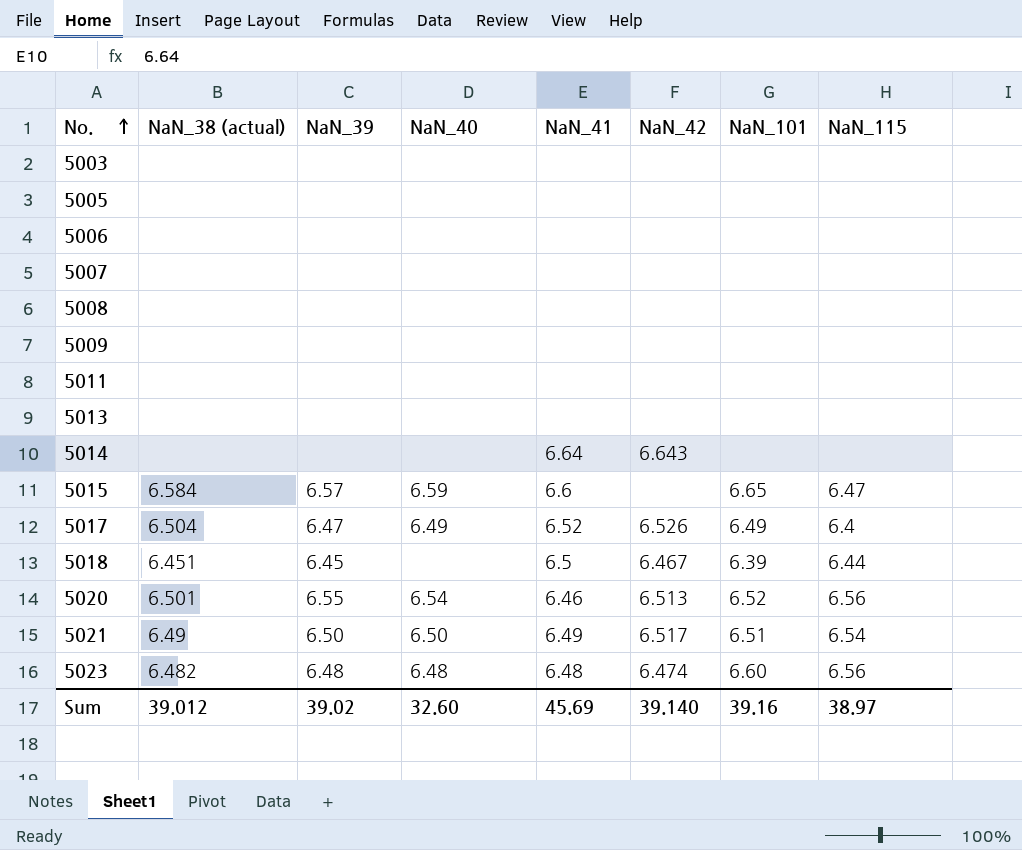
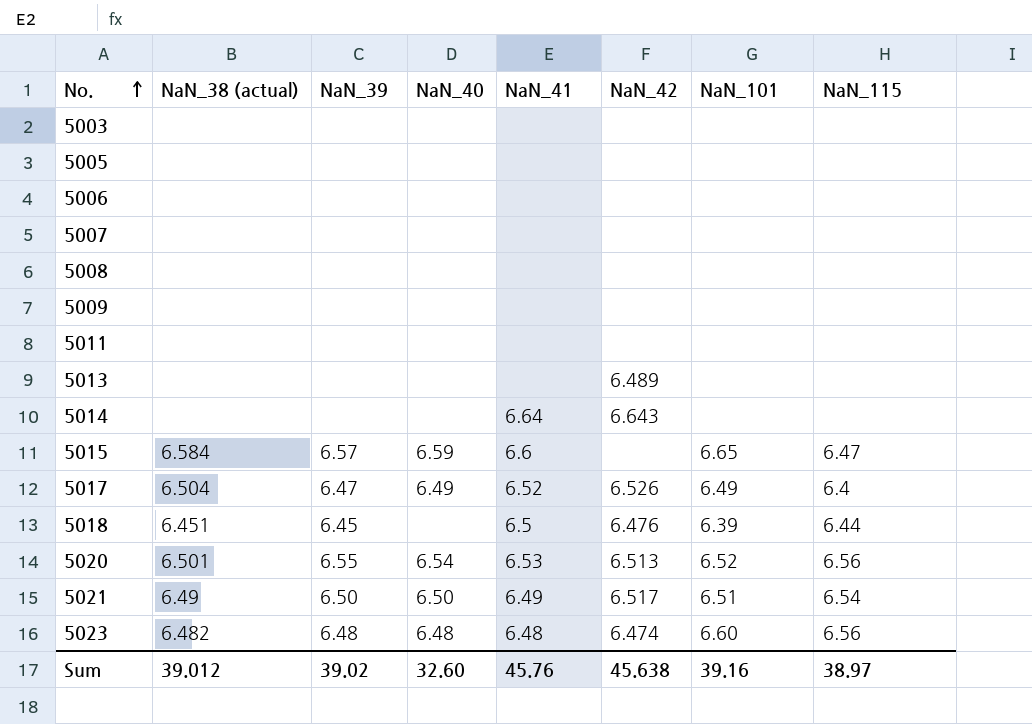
5013 | NaN_42: none -> 6.489
5018 | NaN_42: 6.467 -> 6.476
5020 | NaN_41: 6.46 -> 6.53
Sum | NaN_41: 45.69 -> 45.76
Sum | NaN_42: 39.140 -> 45.638

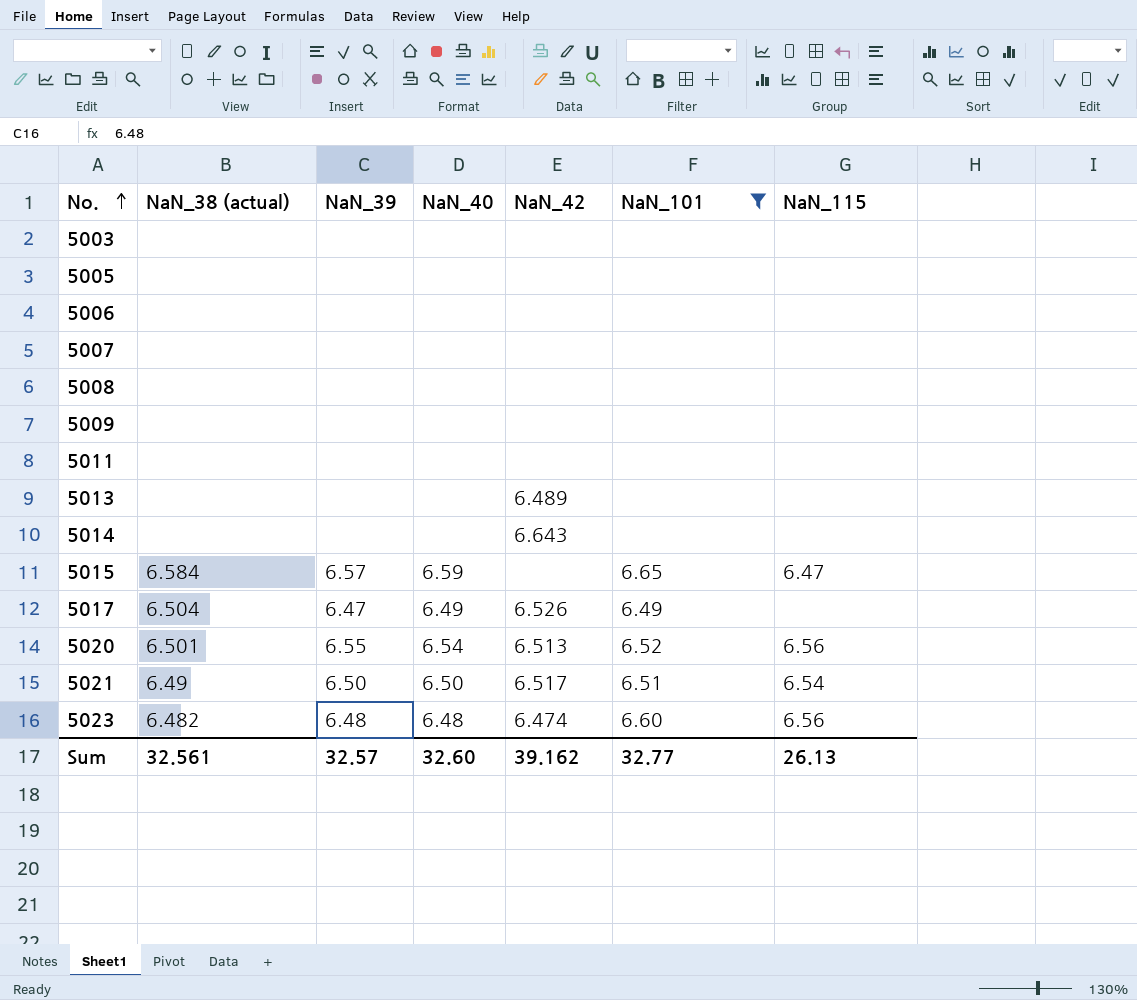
filter: none -> NaN_101 != 6.39
column NaN_41 | position: 5 -> none
5017 | NaN_115: 6.4 -> none
Sum | NaN_38 (actual): 39.012 -> 32.561
Sum | NaN_39: 39.02 -> 32.57
Sum | NaN_42: 45.638 -> 39.162
Sum | NaN_101: 39.16 -> 32.77
Sum | NaN_115: 38.97 -> 26.13

